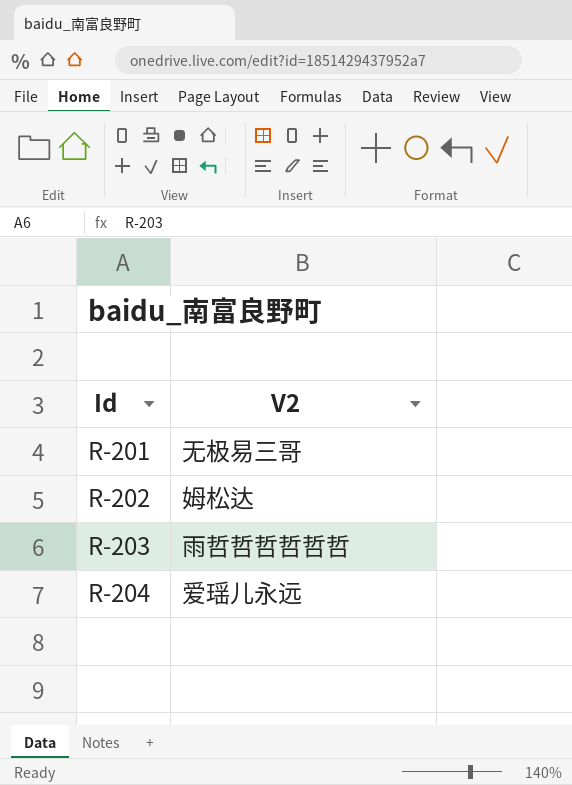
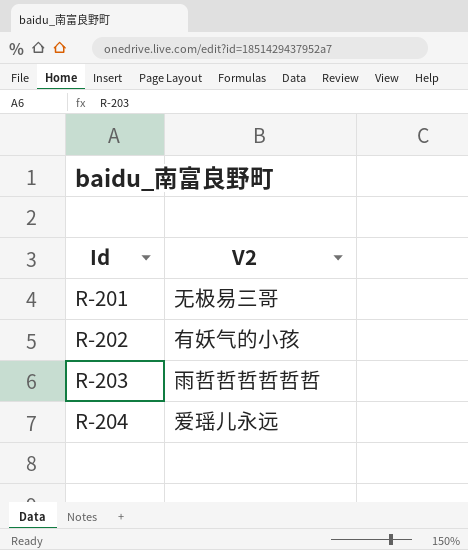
R-202 | V2: 姆松达 -> 有妖气的小孩

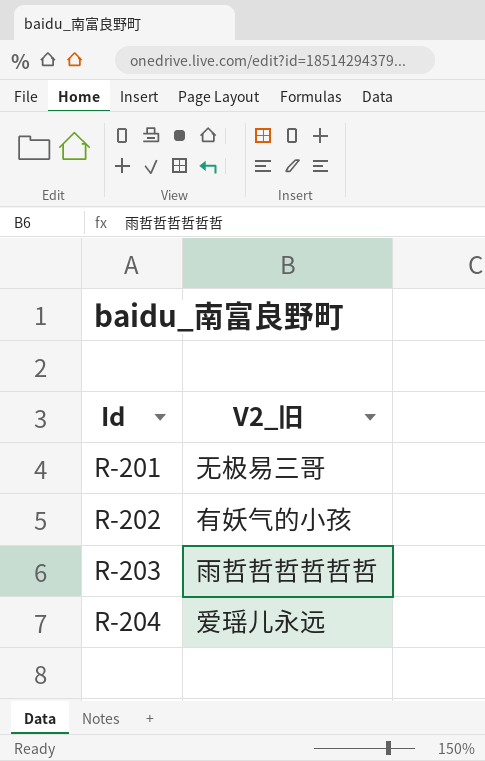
column name: V2 -> V2_旧

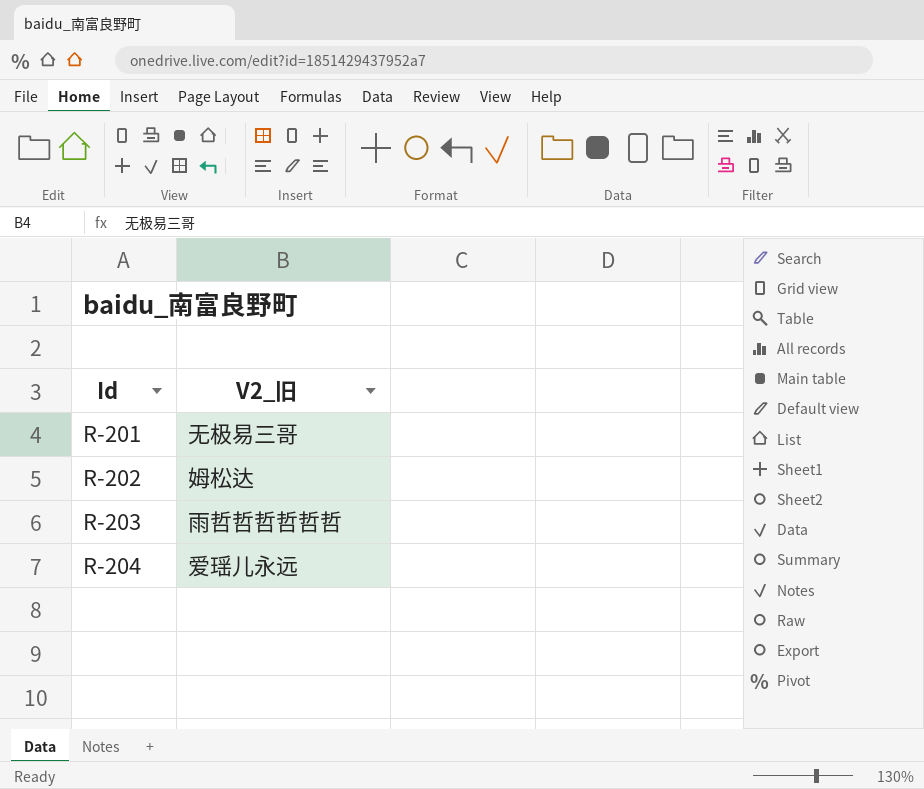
R-202 | V2_旧: 有妖气的小孩 -> 姆松达

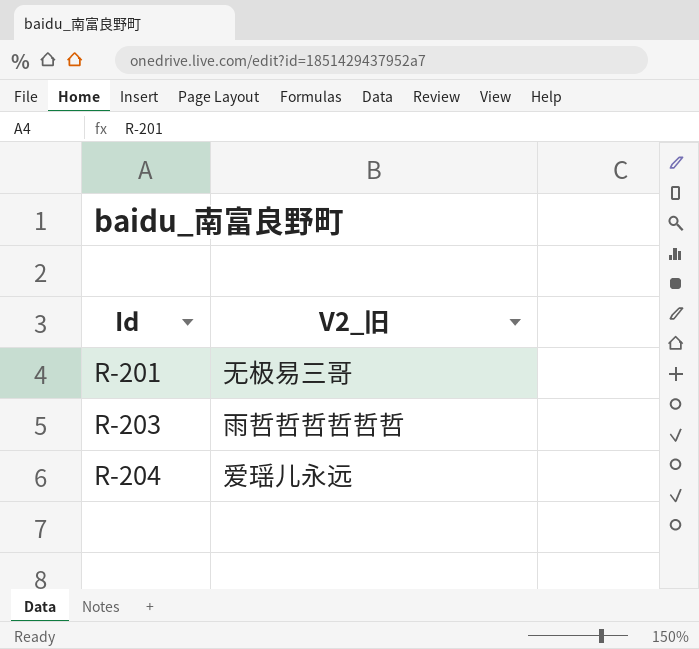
row R-202: 姆松达 -> none

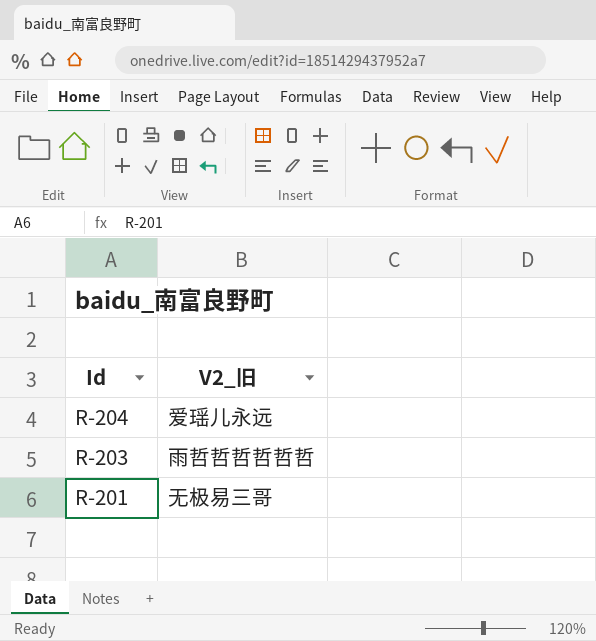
row order: Id ascending -> Id descending

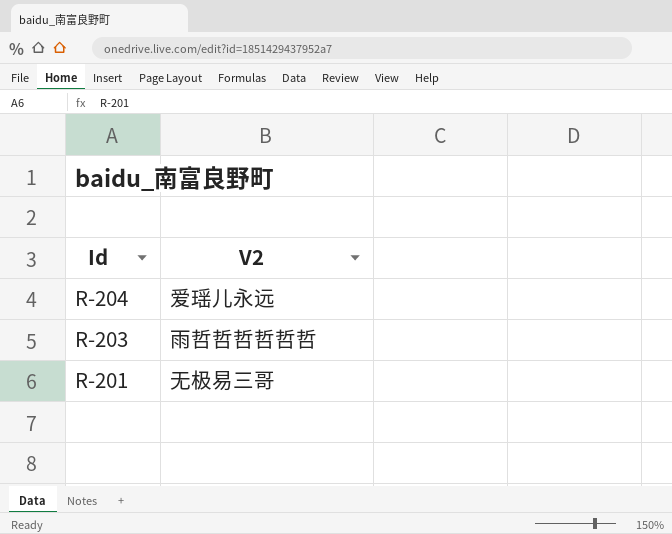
column name: V2_旧 -> V2

